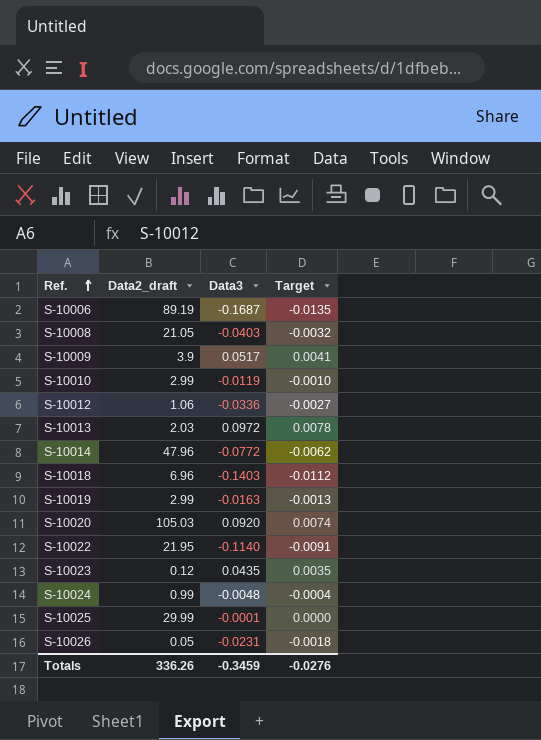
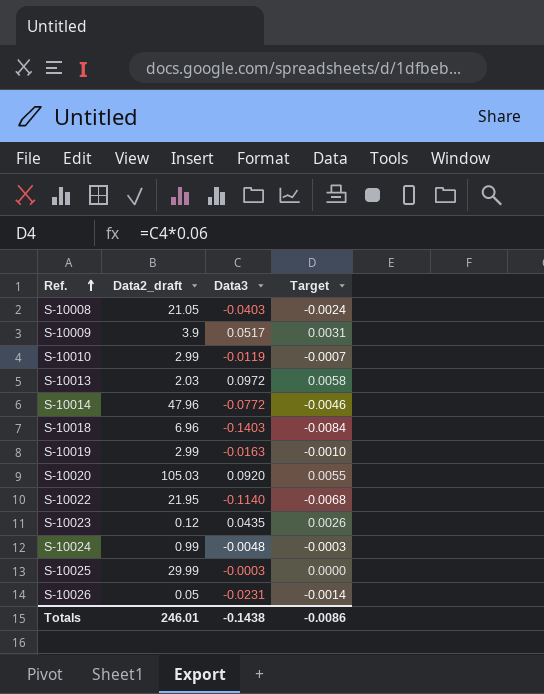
column Target | formula: [Data3] * 0.08 -> [Data3] * 0.06
row S-10006: 89.19 | -0.1687 | -0.0135 -> none
row S-10012: 1.06 | -0.0336 | -0.0027 -> none
S-10025 | Data3: -0.0001 -> -0.0003
Totals | Data2_draft: 336.26 -> 246.01
Totals | Data3: -0.3459 -> -0.1438
Totals | Target: -0.0276 -> -0.0086

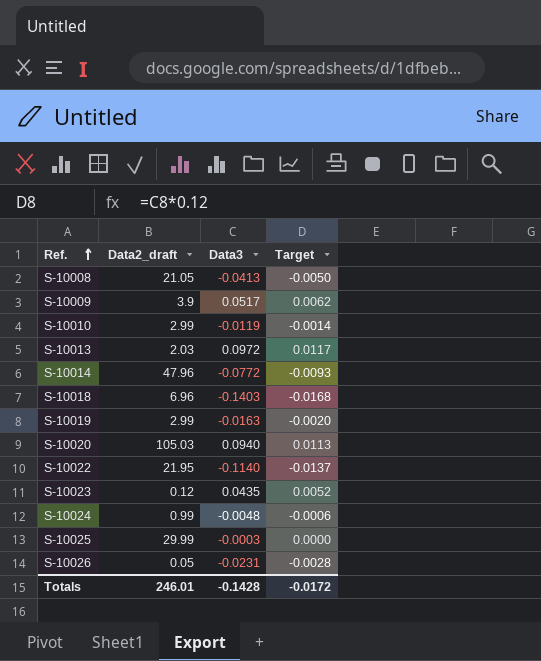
column Target | formula: [Data3] * 0.06 -> [Data3] * 0.12
S-10008 | Data3: -0.0403 -> -0.0413
S-10020 | Data3: 0.0920 -> 0.0940
Totals | Data3: -0.1438 -> -0.1428
Totals | Target: -0.0086 -> -0.0172

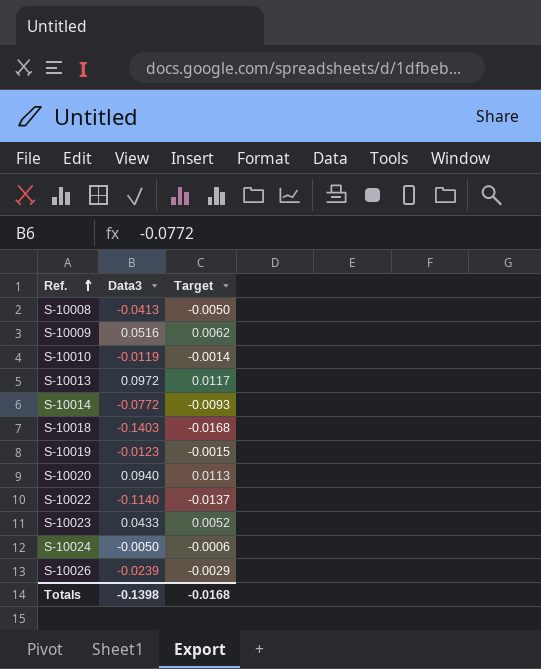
column Data2_draft | position: 2 -> none
row S-10025: 29.99 | -0.0003 | 0.0000 -> none
S-10009 | Data3: 0.0517 -> 0.0516
S-10019 | Data3: -0.0163 -> -0.0123
S-10019 | Target: -0.0020 -> -0.0015
S-10023 | Data3: 0.0435 -> 0.0433
S-10024 | Data3: -0.0048 -> -0.0050
S-10026 | Data3: -0.0231 -> -0.0239
S-10026 | Target: -0.0028 -> -0.0029
Totals | Data3: -0.1428 -> -0.1398
Totals | Target: -0.0172 -> -0.0168

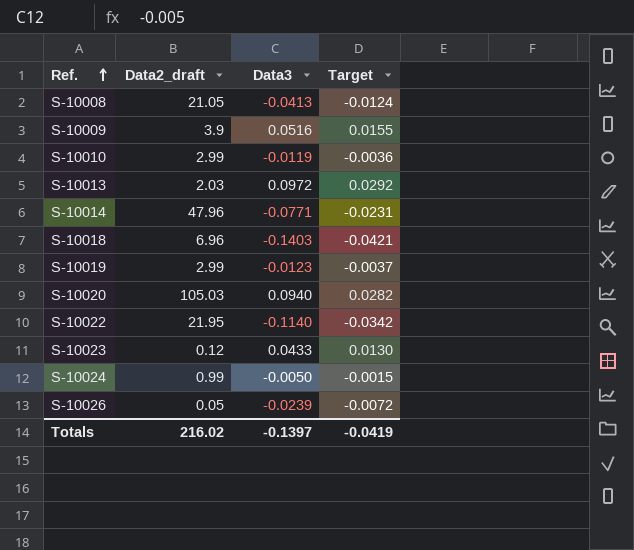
column Data2_draft | position: none -> 2
column Target | formula: [Data3] * 0.12 -> [Data3] * 0.3
S-10014 | Data3: -0.0772 -> -0.0771
Totals | Data3: -0.1398 -> -0.1397
Totals | Target: -0.0168 -> -0.0419

